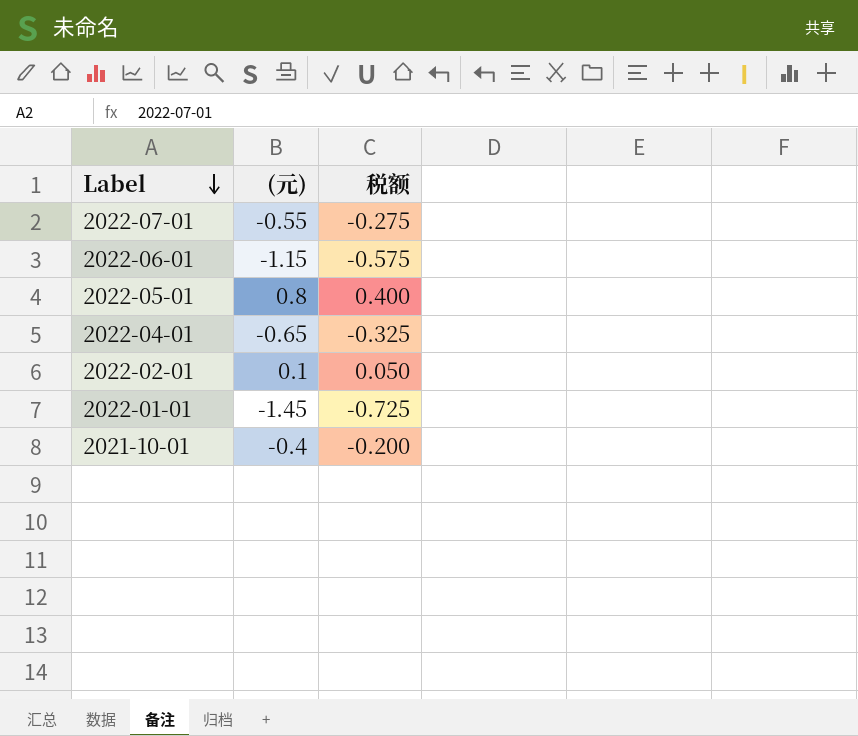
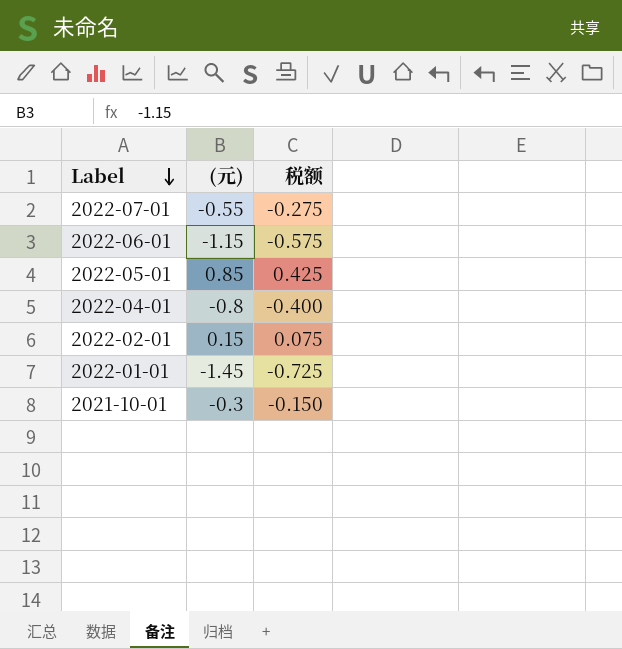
2022-05-01 | (元): 0.8 -> 0.85
2022-05-01 | 税额: 0.400 -> 0.425
2022-04-01 | (元): -0.65 -> -0.8
2022-04-01 | 税额: -0.325 -> -0.400
2022-02-01 | (元): 0.1 -> 0.15
2022-02-01 | 税额: 0.050 -> 0.075
2021-10-01 | (元): -0.4 -> -0.3
2021-10-01 | 税额: -0.200 -> -0.150

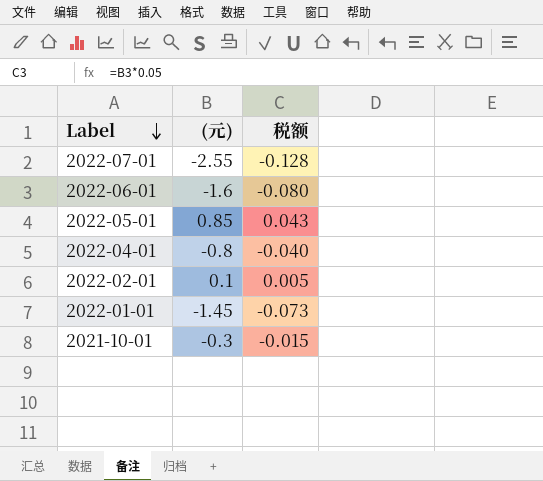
column 税额 | formula: [(元)] * 0.5 -> [(元)] * 0.05
2022-07-01 | (元): -0.55 -> -2.55
2022-06-01 | (元): -1.15 -> -1.6
2022-02-01 | (元): 0.15 -> 0.1

